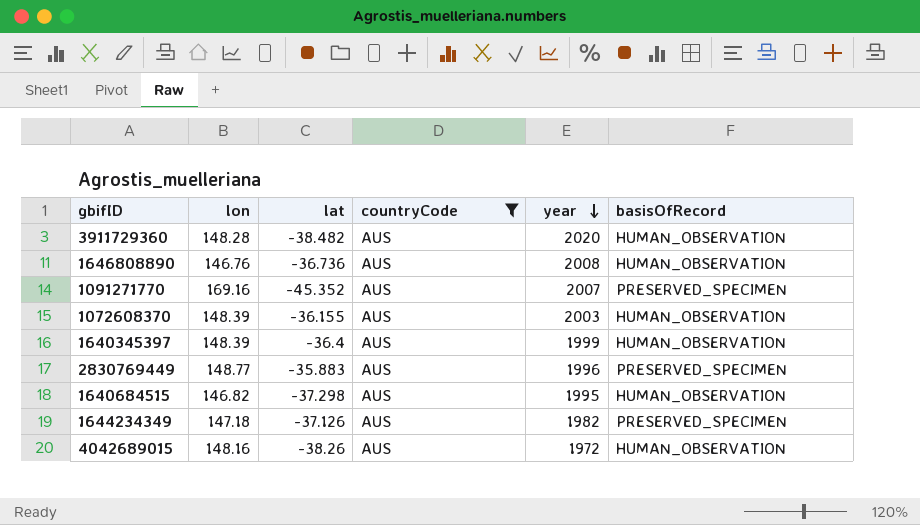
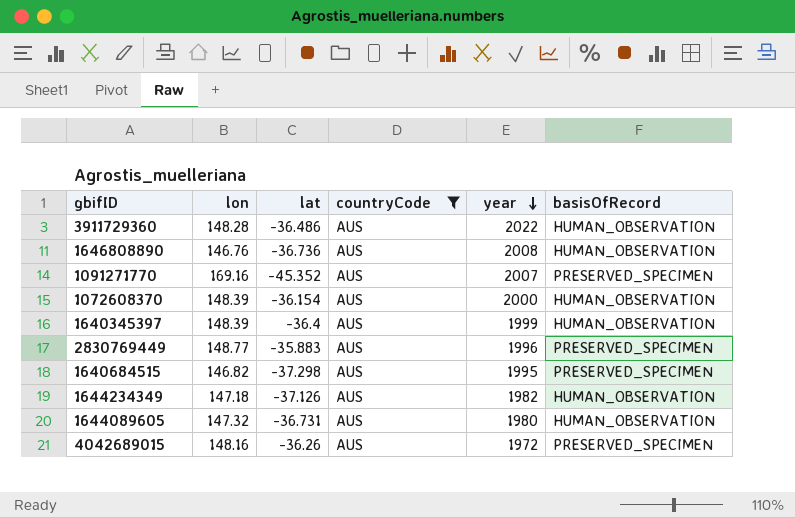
3911729360 | lat: -38.482 -> -36.486
3911729360 | year: 2020 -> 2022
1072608370 | lat: -36.155 -> -36.154
1072608370 | year: 2003 -> 2000
1640684515 | basisOfRecord: HUMAN_OBSERVATION -> PRESERVED_SPECIMEN
1644234349 | basisOfRecord: PRESERVED_SPECIMEN -> HUMAN_OBSERVATION
row 1644089605: none -> 147.32 | -36.731 | AUS | 1980 | HUMAN_OBSERVATION
4042689015 | lat: -38.26 -> -36.26
4042689015 | basisOfRecord: HUMAN_OBSERVATION -> PRESERVED_SPECIMEN

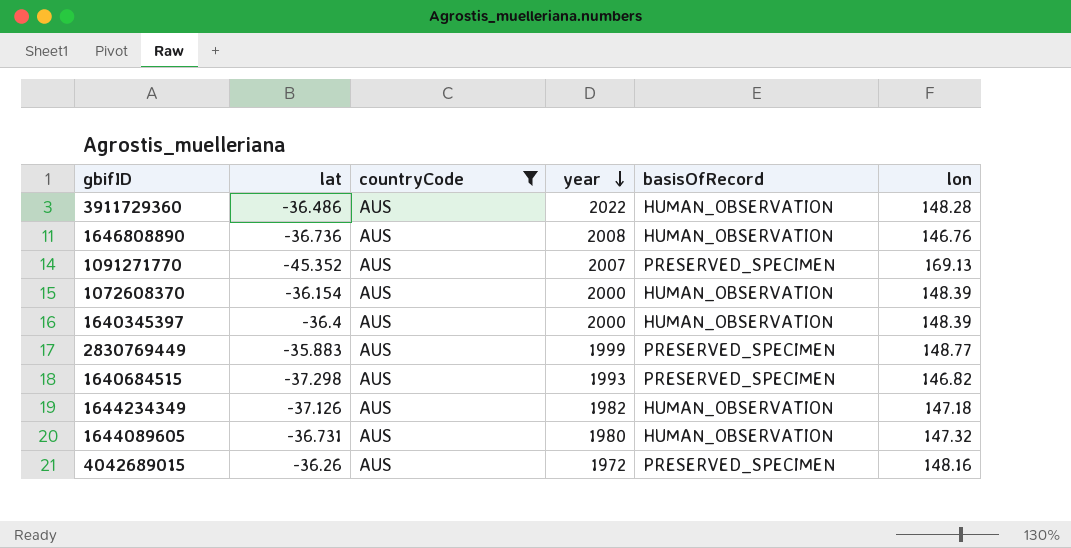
column lon | position: 2 -> 6
1091271770 | lon: 169.16 -> 169.13
1640345397 | year: 1999 -> 2000
2830769449 | year: 1996 -> 1999
1640684515 | year: 1995 -> 1993

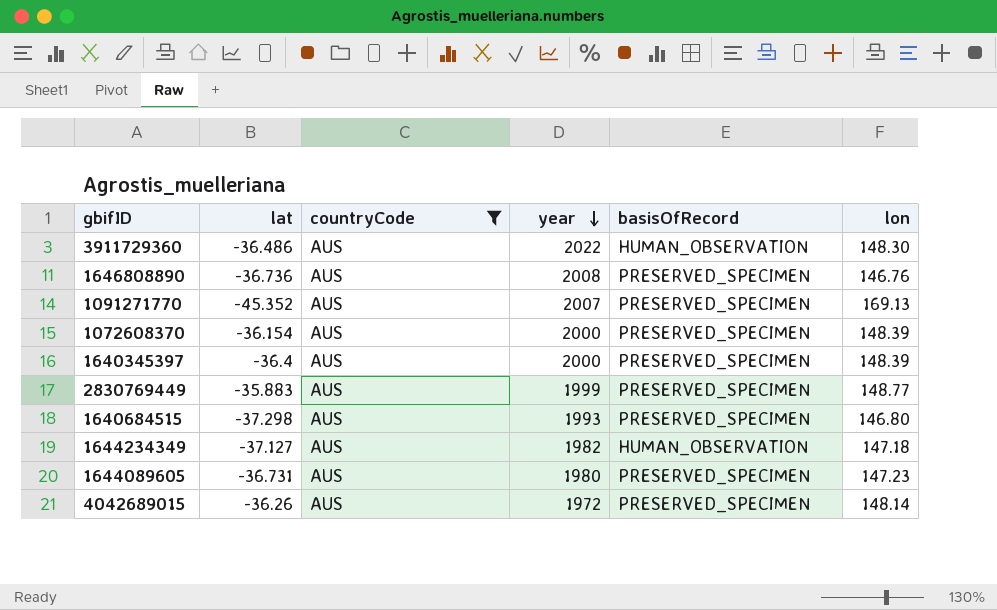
3911729360 | lon: 148.28 -> 148.30
1646808890 | basisOfRecord: HUMAN_OBSERVATION -> PRESERVED_SPECIMEN
1072608370 | basisOfRecord: HUMAN_OBSERVATION -> PRESERVED_SPECIMEN
1640345397 | basisOfRecord: HUMAN_OBSERVATION -> PRESERVED_SPECIMEN
1640684515 | lon: 146.82 -> 146.80
1644234349 | lat: -37.126 -> -37.127
1644089605 | basisOfRecord: HUMAN_OBSERVATION -> PRESERVED_SPECIMEN
1644089605 | lon: 147.32 -> 147.23
4042689015 | lon: 148.16 -> 148.14

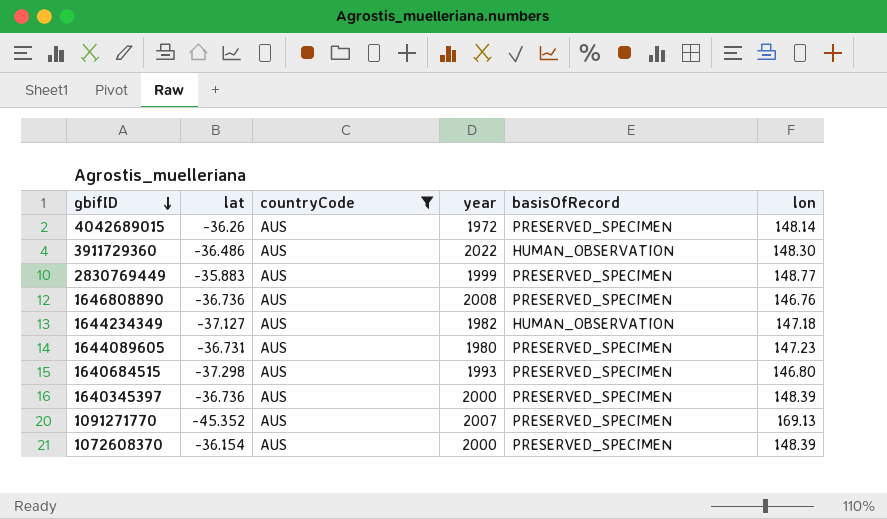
row order: year descending -> gbifID descending
1640345397 | lat: -36.4 -> -36.736

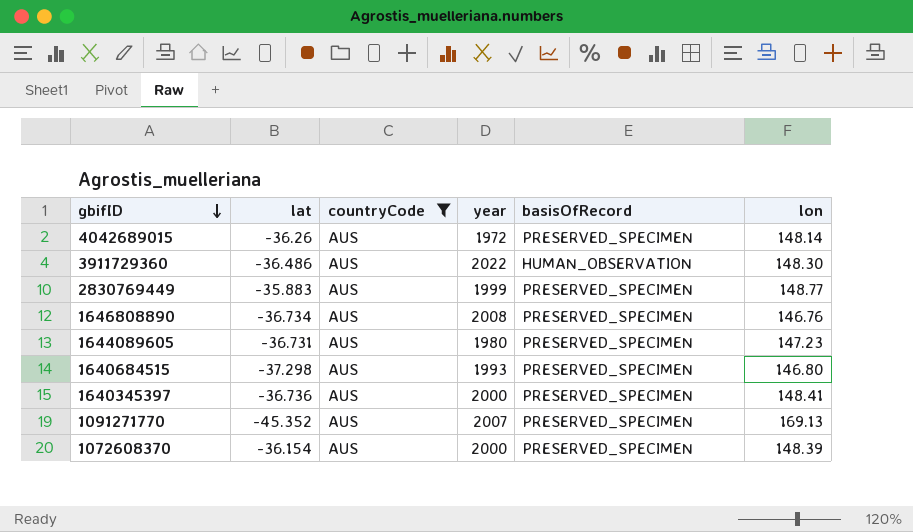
row 1644234349: -37.127 | AUS | 1982 | HUMAN_OBSERVATION | 147.18 -> none
1646808890 | lat: -36.736 -> -36.734
1640345397 | lon: 148.39 -> 148.41

